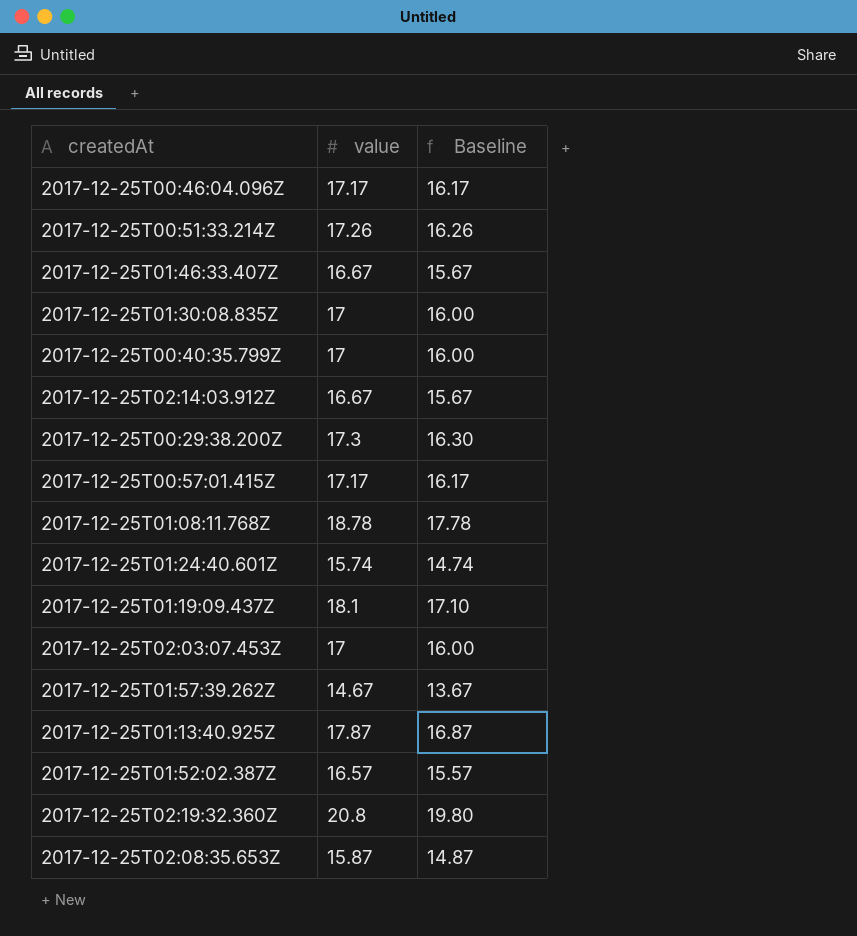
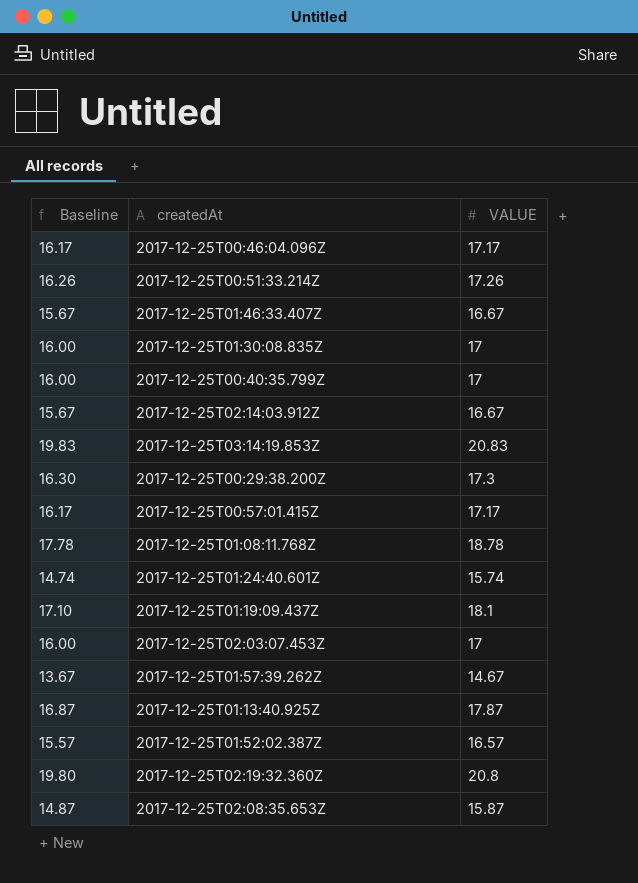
column Baseline | position: 3 -> 1
column name: value -> VALUE
row 2017-12-25T03:14:19.853Z: none -> 19.83 | 20.83

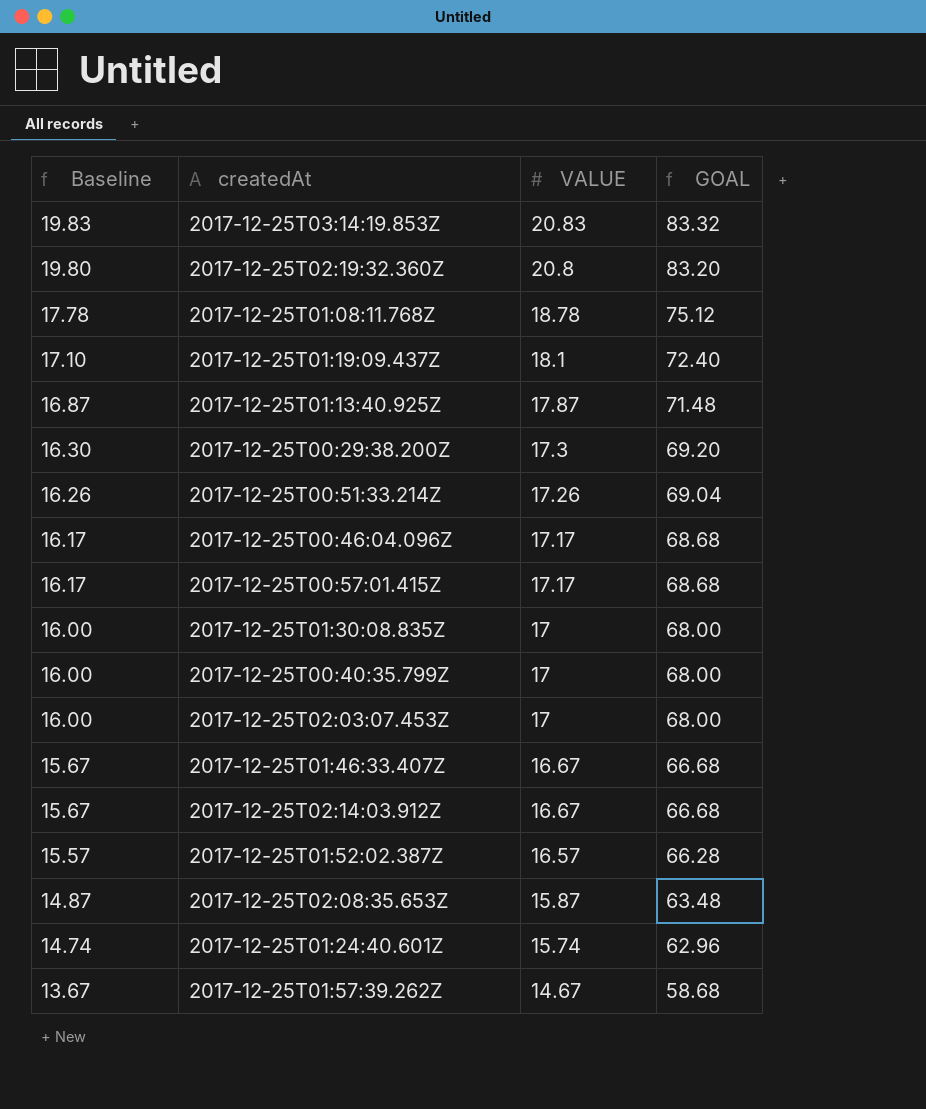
row order: none -> Baseline descending
column GOAL | formula: none -> [VALUE] * 4

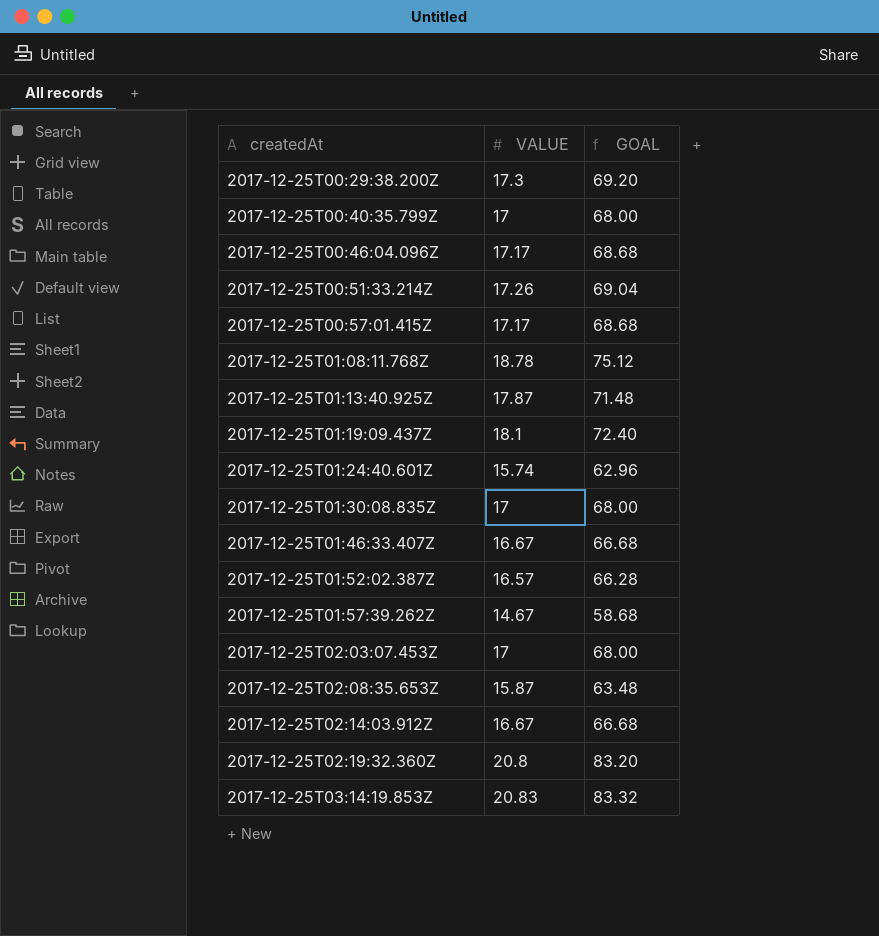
row order: Baseline descending -> createdAt ascending
column Baseline | formula: [VALUE] - 1 -> none

